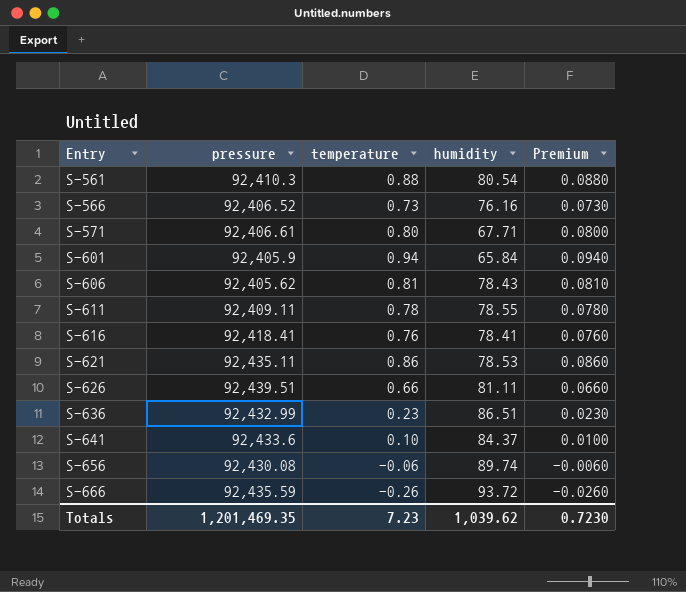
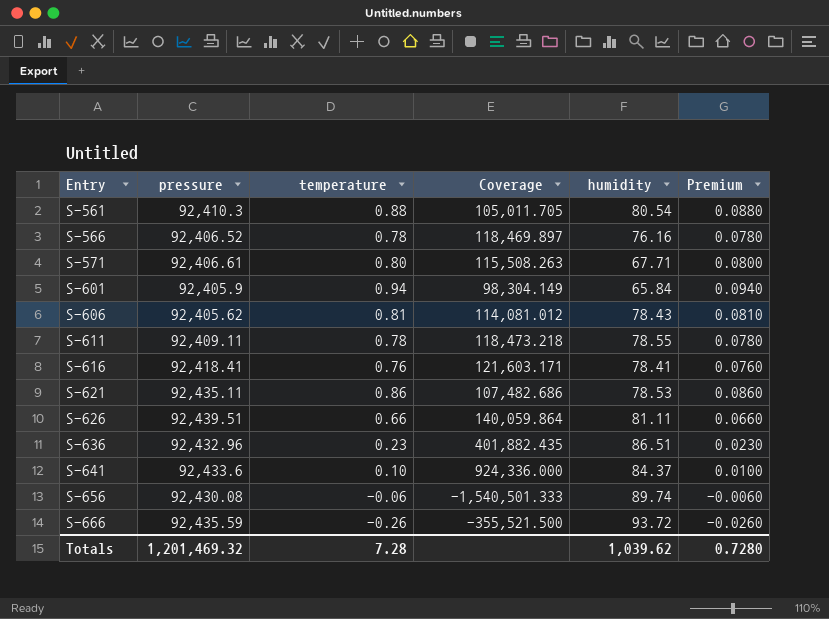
column Coverage | formula: none -> [pressure] / [temperature]
S-566 | temperature: 0.73 -> 0.78
S-566 | Premium: 0.0730 -> 0.0780
S-636 | pressure: 92,432.99 -> 92,432.96
Totals | pressure: 1,201,469.35 -> 1,201,469.32
Totals | temperature: 7.23 -> 7.28
Totals | Premium: 0.7230 -> 0.7280

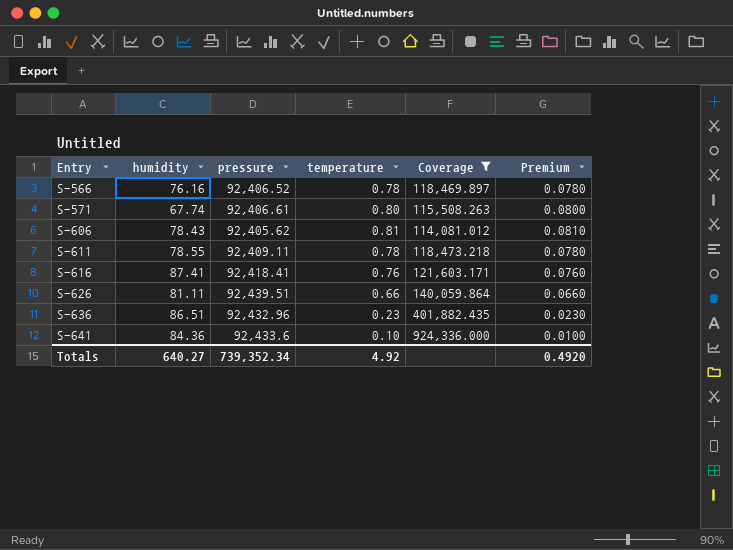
filter: none -> Coverage >= 114,081.012
column humidity | position: 5 -> 2
S-571 | humidity: 67.71 -> 67.74
S-616 | humidity: 78.41 -> 87.41
S-641 | humidity: 84.37 -> 84.36
Totals | humidity: 1,039.62 -> 640.27
Totals | pressure: 1,201,469.32 -> 739,352.34
Totals | temperature: 7.28 -> 4.92
Totals | Premium: 0.7280 -> 0.4920

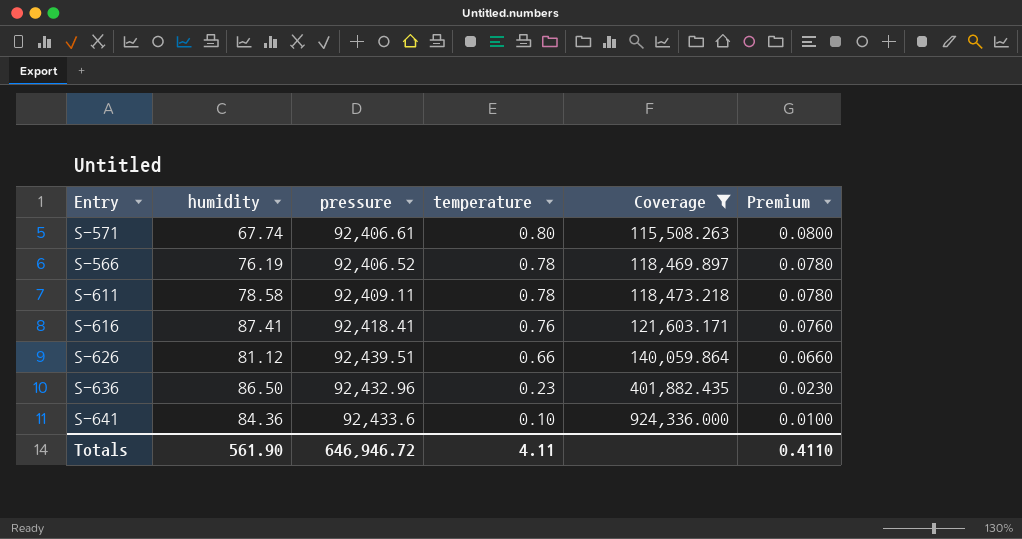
row order: Entry ascending -> temperature descending
row S-606: 78.43 | 92,405.62 | 0.81 | 114,081.012 | 0.0810 -> none
S-566 | humidity: 76.16 -> 76.19
S-611 | humidity: 78.55 -> 78.58
S-626 | humidity: 81.11 -> 81.12
S-636 | humidity: 86.51 -> 86.50
Totals | humidity: 640.27 -> 561.90
Totals | pressure: 739,352.34 -> 646,946.72
Totals | temperature: 4.92 -> 4.11
Totals | Premium: 0.4920 -> 0.4110

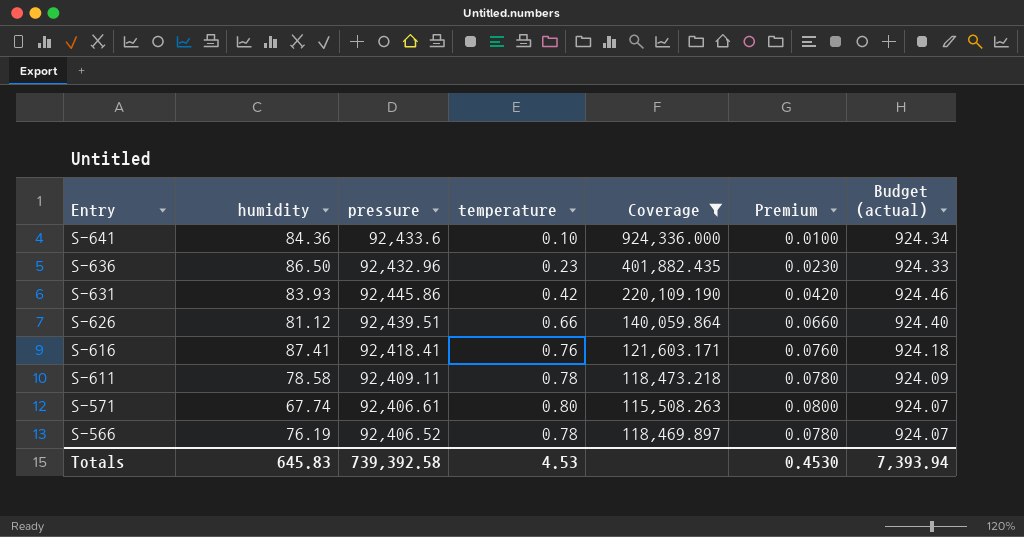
row order: temperature descending -> Entry descending
column Budget (actual) | formula: none -> [pressure] * 0.01
row S-631: none -> 83.93 | 92,445.86 | 0.42 | 220,109.190 | 0.0420 | 924.46
Totals | humidity: 561.90 -> 645.83
Totals | pressure: 646,946.72 -> 739,392.58
Totals | temperature: 4.11 -> 4.53
Totals | Premium: 0.4110 -> 0.4530

